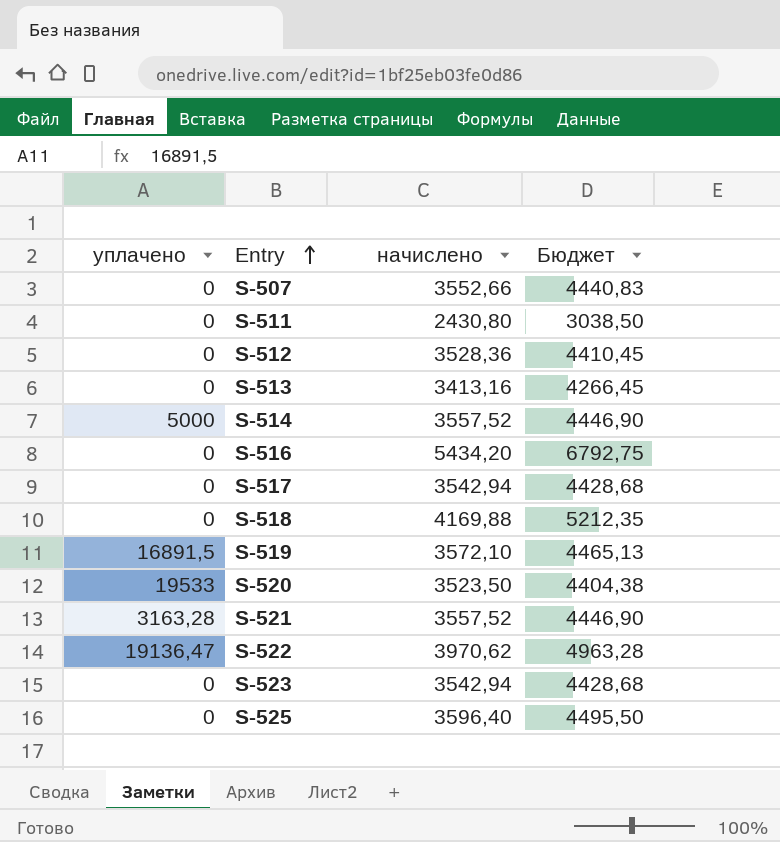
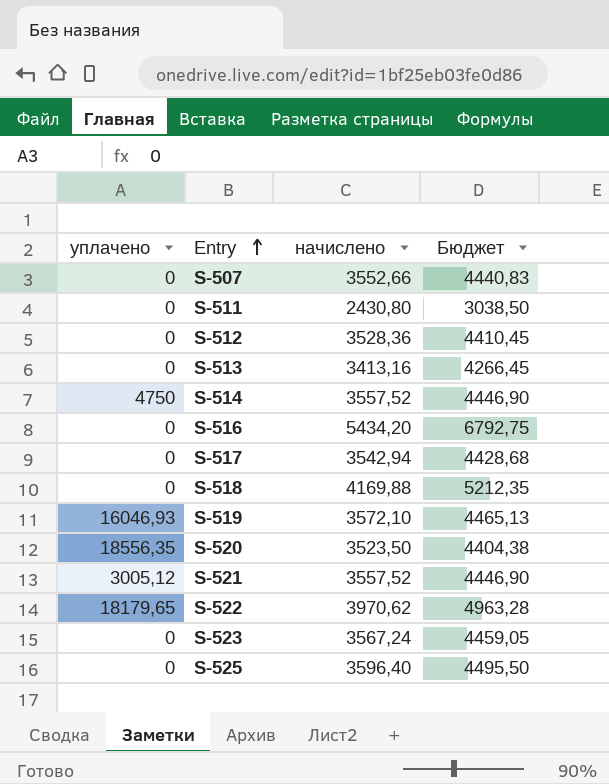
S-514 | уплачено: 5000 -> 4750
S-519 | уплачено: 16891,5 -> 16046,93
S-520 | уплачено: 19533 -> 18556,35
S-521 | уплачено: 3163,28 -> 3005,12
S-522 | уплачено: 19136,47 -> 18179,65
S-523 | начислено: 3542,94 -> 3567,24
S-523 | Бюджет: 4428,68 -> 4459,05

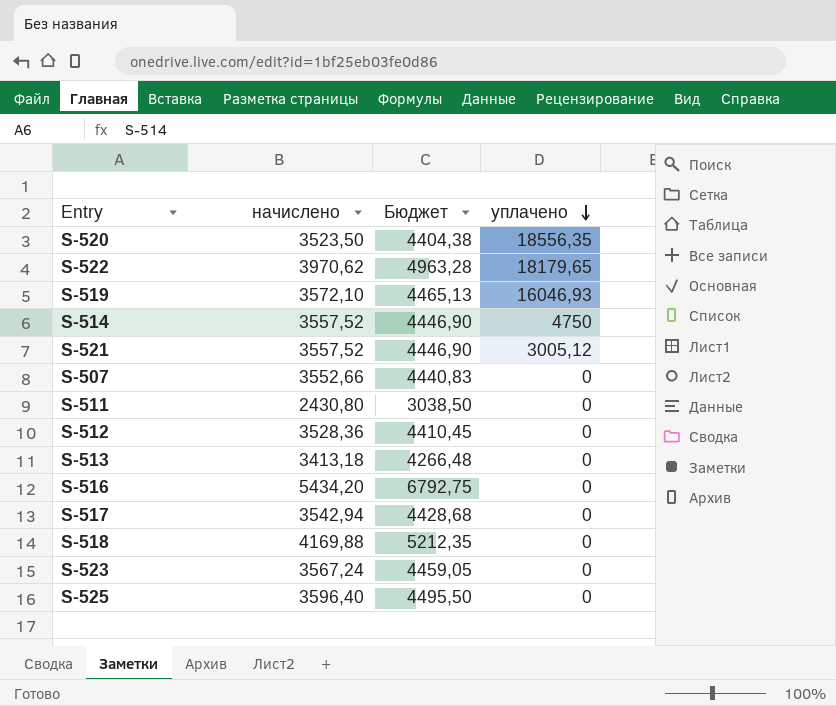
row order: Entry ascending -> уплачено descending
column уплачено | position: 1 -> 4
S-513 | начислено: 3413,16 -> 3413,18
S-513 | Бюджет: 4266,45 -> 4266,48

